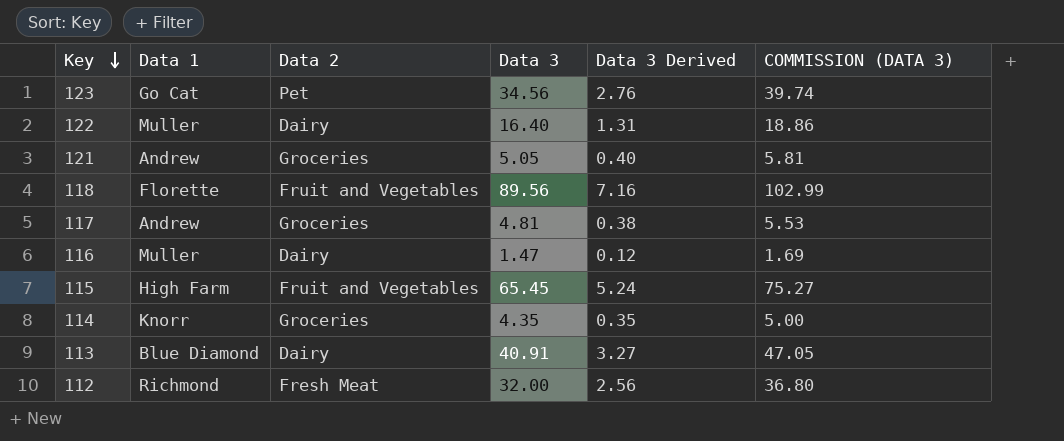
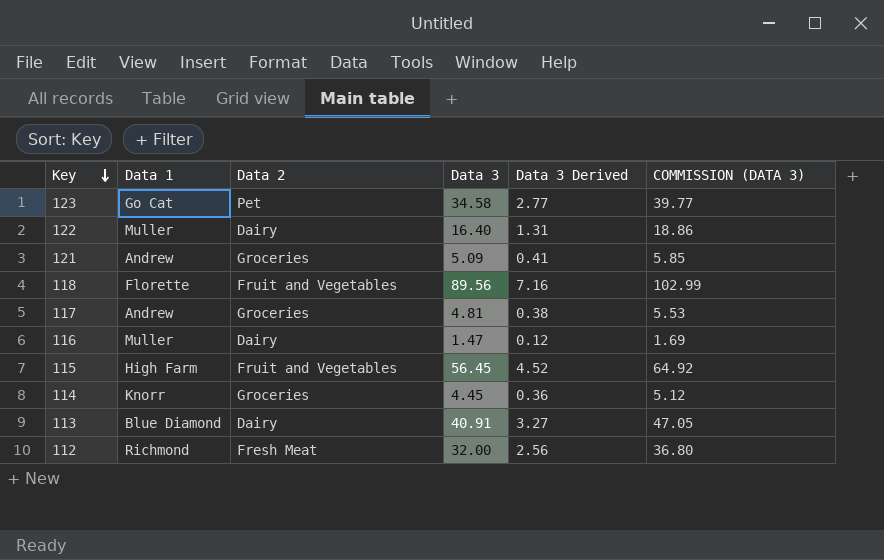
123 | Data 3: 34.56 -> 34.58
123 | Data 3 Derived: 2.76 -> 2.77
123 | COMMISSION (DATA 3): 39.74 -> 39.77
121 | Data 3: 5.05 -> 5.09
121 | Data 3 Derived: 0.40 -> 0.41
121 | COMMISSION (DATA 3): 5.81 -> 5.85
115 | Data 3: 65.45 -> 56.45
115 | Data 3 Derived: 5.24 -> 4.52
115 | COMMISSION (DATA 3): 75.27 -> 64.92
114 | Data 3: 4.35 -> 4.45
114 | Data 3 Derived: 0.35 -> 0.36
114 | COMMISSION (DATA 3): 5.00 -> 5.12

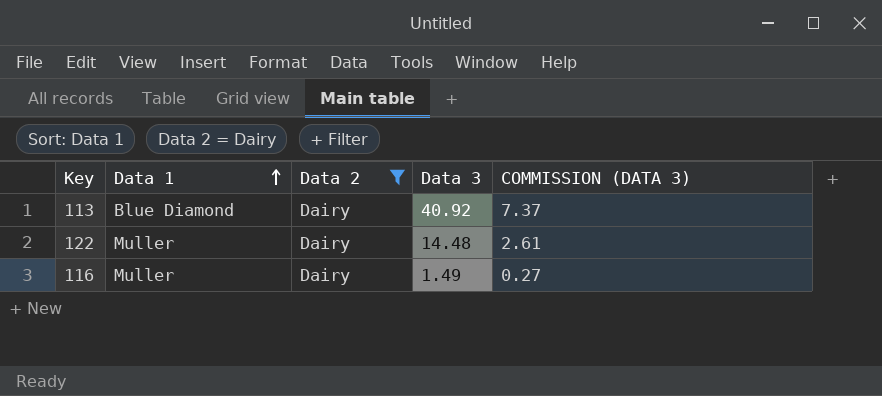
filter: none -> Data 2 = Dairy
row order: Key descending -> Data 1 ascending
column Data 3 Derived | formula: [Data 3] * 0.08 -> none
column COMMISSION (DATA 3) | formula: [Data 3] * 1.15 -> [Data 3] * 0.18
113 | Data 3: 40.91 -> 40.92
122 | Data 3: 16.40 -> 14.48
116 | Data 3: 1.47 -> 1.49

